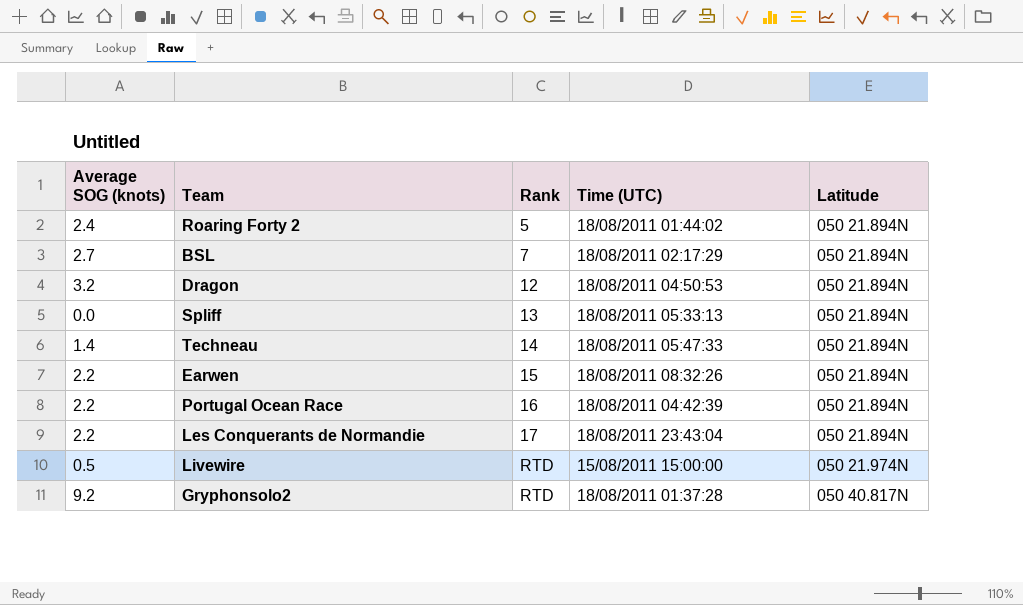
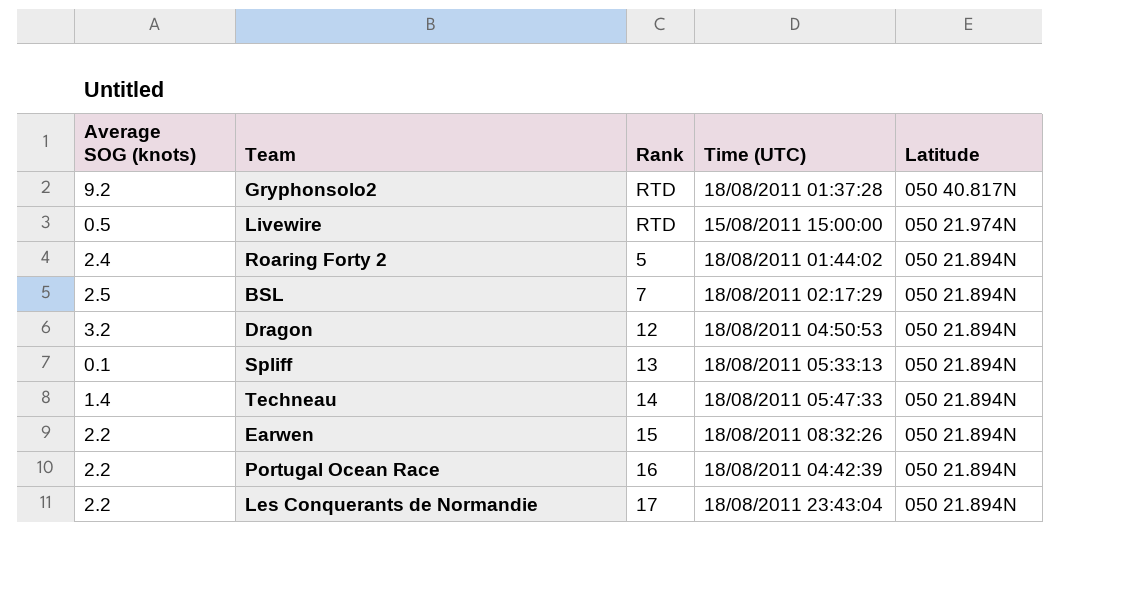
row order: Rank ascending -> Latitude descending
BSL | Average SOG (knots): 2.7 -> 2.5
Spliff | Average SOG (knots): 0.0 -> 0.1

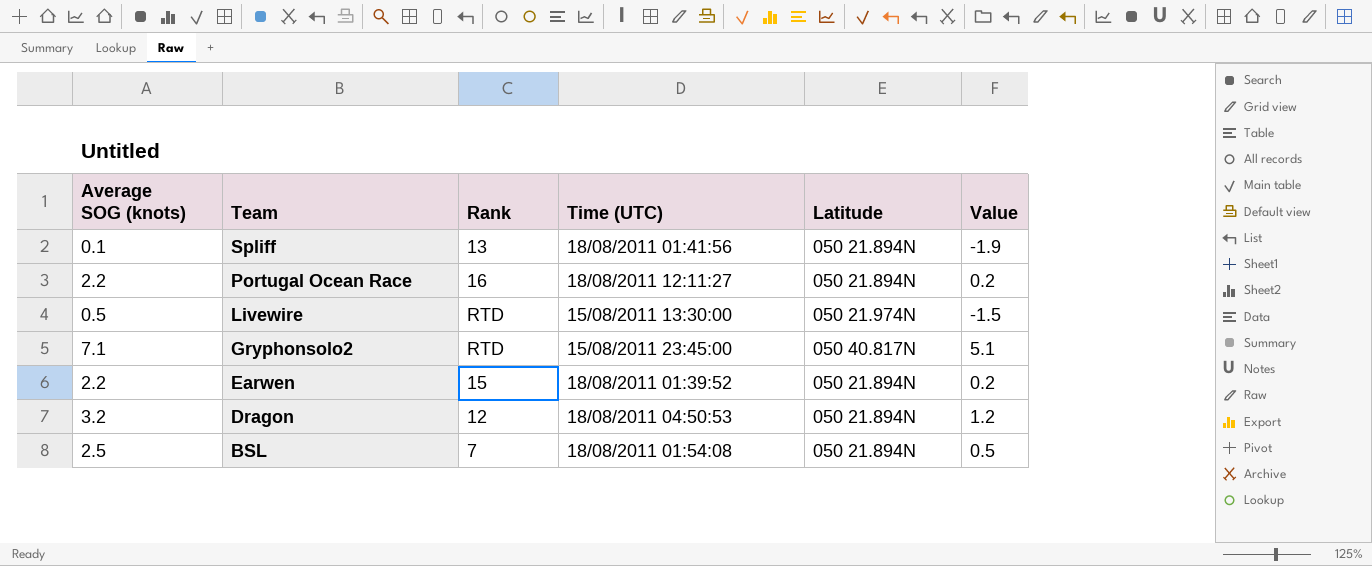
row order: Latitude descending -> Team descending
column Value | formula: none -> [Average SOG (knots)] - 2
row Roaring Forty 2: 2.4 | 5 | 18/08/2011 01:44:02 | 050 21.894N -> none
row Techneau: 1.4 | 14 | 18/08/2011 05:47:33 | 050 21.894N -> none
row Les Conquerants de Normandie: 2.2 | 17 | 18/08/2011 23:43:04 | 050 21.894N -> none
Spliff | Time (UTC): 18/08/2011 05:33:13 -> 18/08/2011 01:41:56
Portugal Ocean Race | Time (UTC): 18/08/2011 04:42:39 -> 18/08/2011 12:11:27
Livewire | Time (UTC): 15/08/2011 15:00:00 -> 15/08/2011 13:30:00
Gryphonsolo2 | Average SOG (knots): 9.2 -> 7.1
Gryphonsolo2 | Time (UTC): 18/08/2011 01:37:28 -> 15/08/2011 23:45:00
Earwen | Time (UTC): 18/08/2011 08:32:26 -> 18/08/2011 01:39:52
BSL | Time (UTC): 18/08/2011 02:17:29 -> 18/08/2011 01:54:08

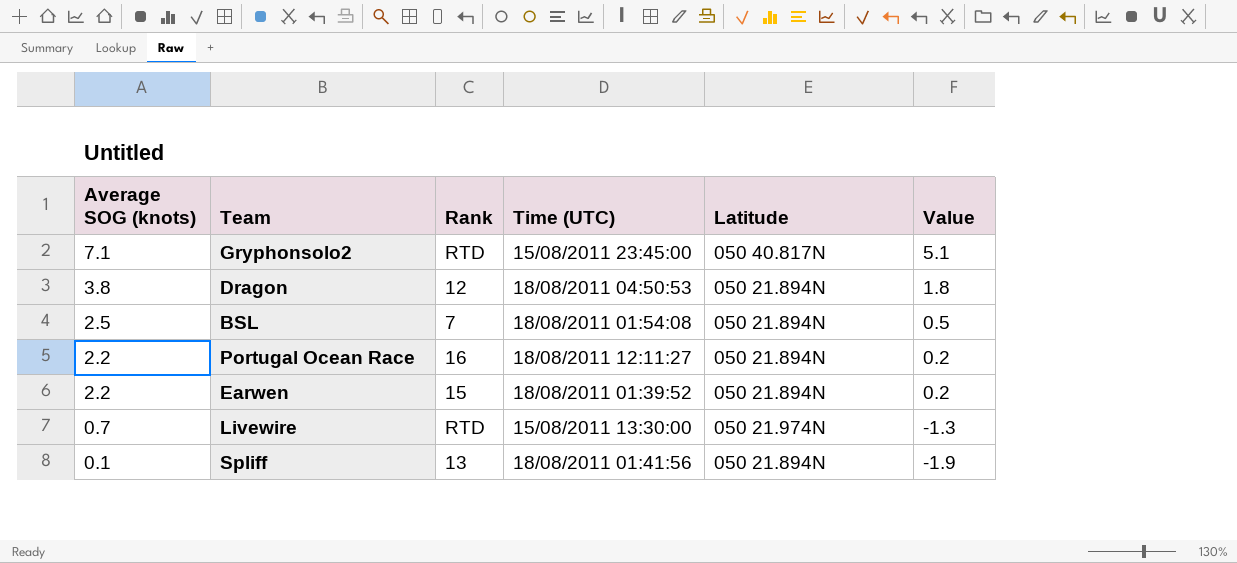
row order: Team descending -> Average SOG (knots) descending
Dragon | Average SOG (knots): 3.2 -> 3.8
Dragon | Value: 1.2 -> 1.8
Livewire | Average SOG (knots): 0.5 -> 0.7
Livewire | Value: -1.5 -> -1.3

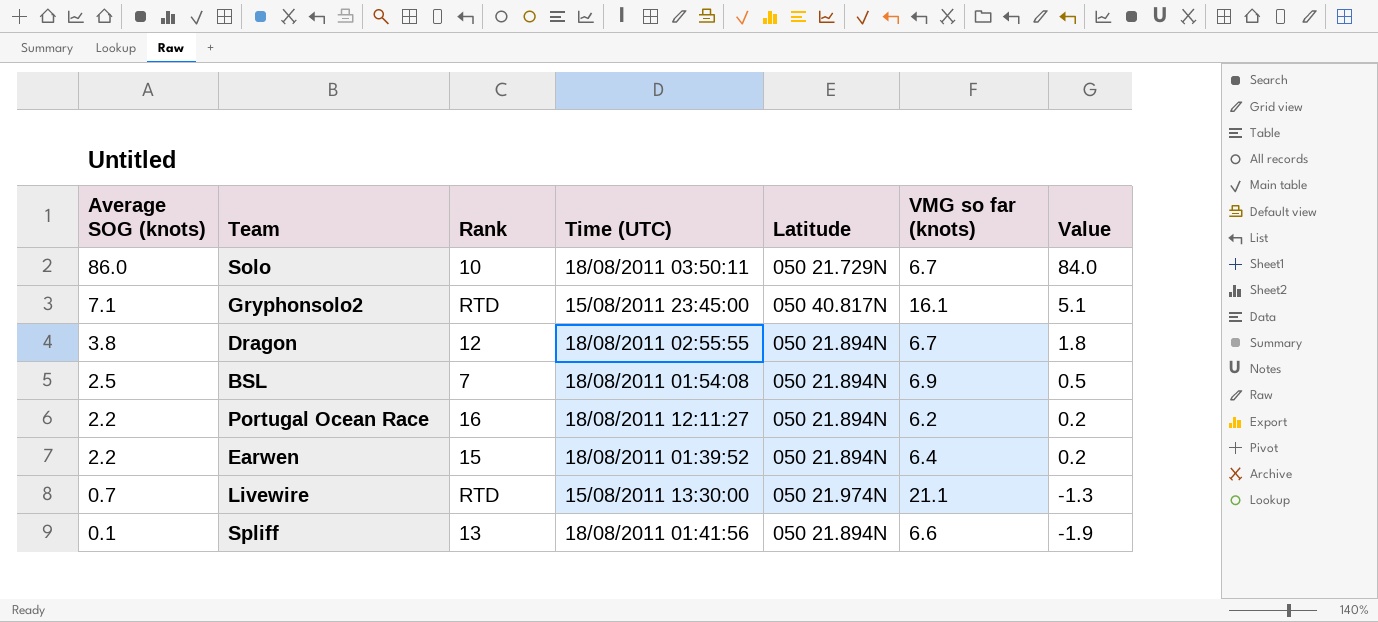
column VMG so far (knots) | position: none -> 6
row Solo: none -> 86.0 | 10 | 18/08/2011 03:50:11 | 050 21.729N | 6.7 | 84.0
Dragon | Time (UTC): 18/08/2011 04:50:53 -> 18/08/2011 02:55:55

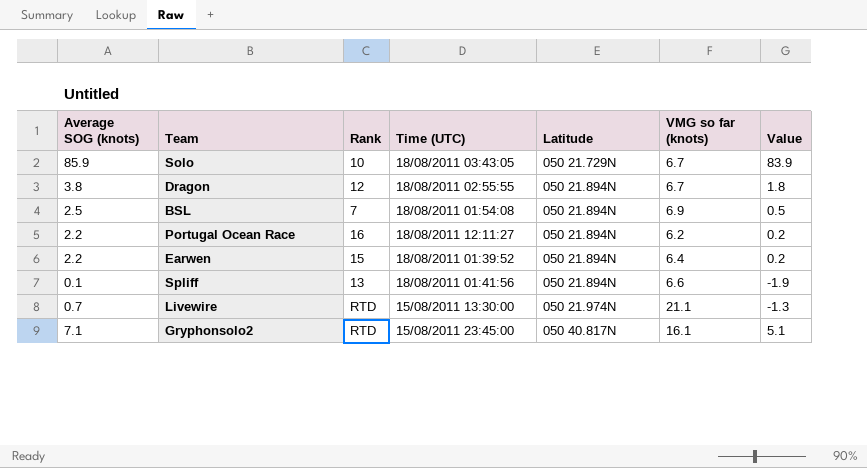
row order: Average SOG (knots) descending -> Latitude ascending
Solo | Average SOG (knots): 86.0 -> 85.9
Solo | Time (UTC): 18/08/2011 03:50:11 -> 18/08/2011 03:43:05
Solo | Value: 84.0 -> 83.9

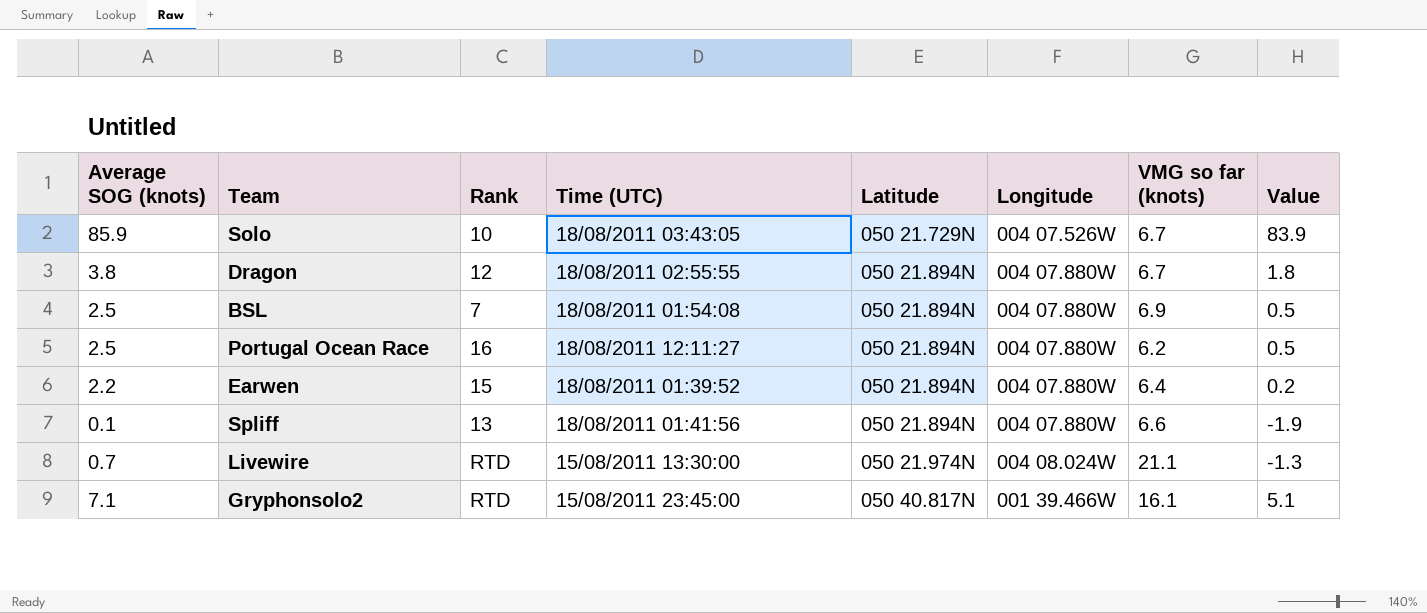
column Longitude | position: none -> 6
Portugal Ocean Race | Average SOG (knots): 2.2 -> 2.5
Portugal Ocean Race | Value: 0.2 -> 0.5

